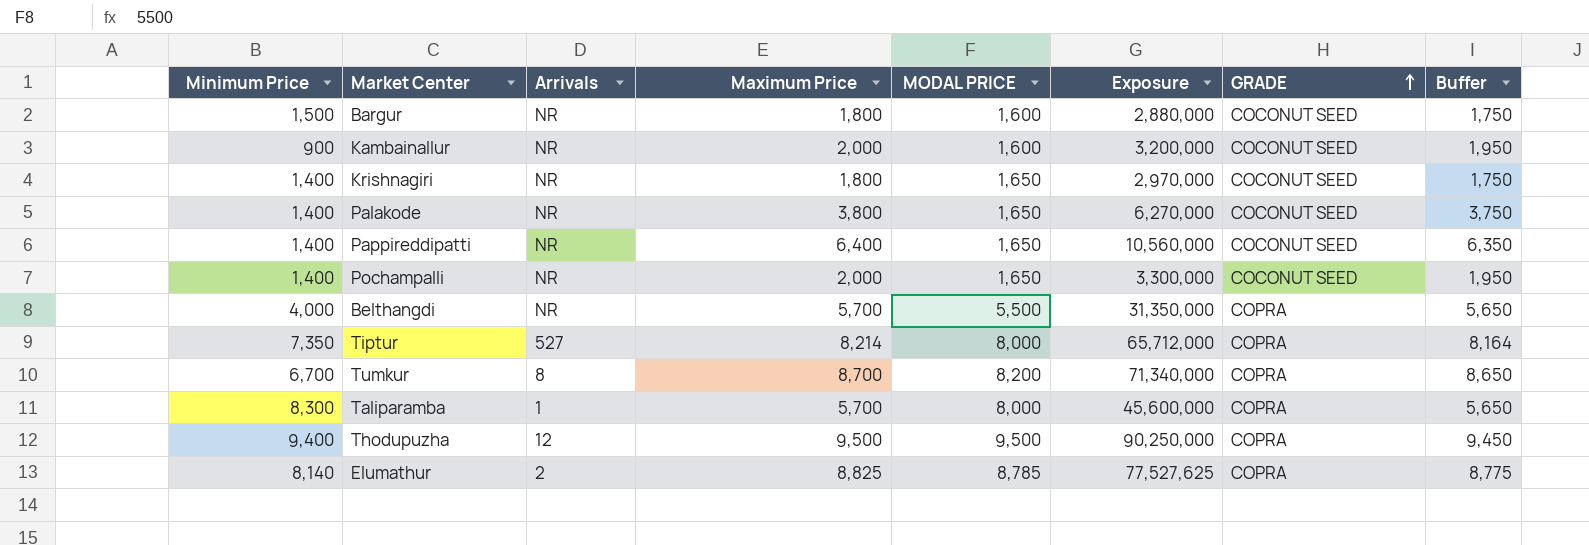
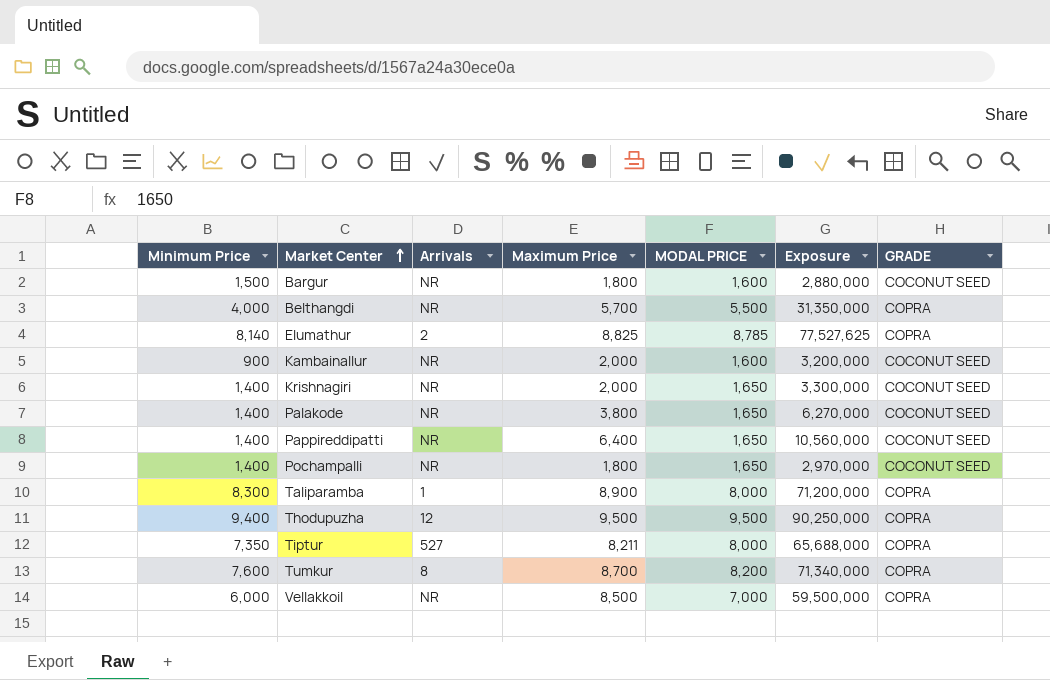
row order: GRADE ascending -> Market Center ascending
column Buffer | formula: [Maximum Price] - 50 -> none
Krishnagiri | Maximum Price: 1,800 -> 2,000
Krishnagiri | Exposure: 2,970,000 -> 3,300,000
Pochampalli | Maximum Price: 2,000 -> 1,800
Pochampalli | Exposure: 3,300,000 -> 2,970,000
Taliparamba | Maximum Price: 5,700 -> 8,900
Taliparamba | Exposure: 45,600,000 -> 71,200,000
Tiptur | Maximum Price: 8,214 -> 8,211
Tiptur | Exposure: 65,712,000 -> 65,688,000
Tumkur | Minimum Price: 6,700 -> 7,600
row Vellakkoil: none -> 6,000 | NR | 8,500 | 7,000 | 59,500,000 | COPRA

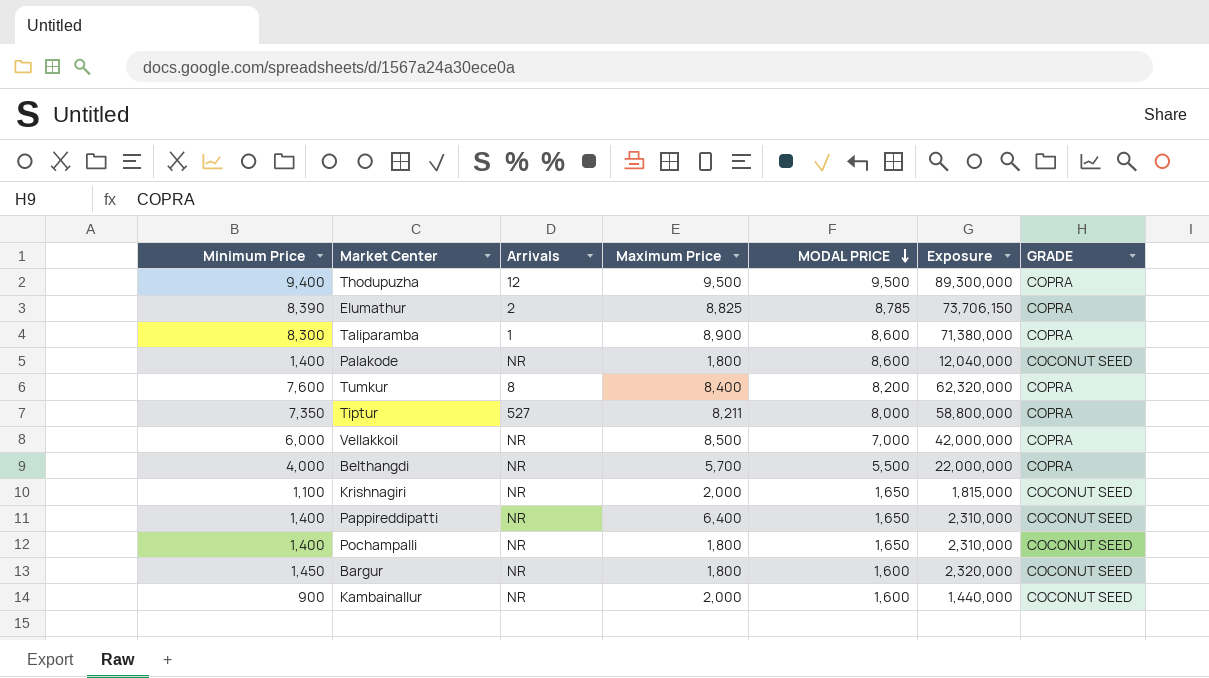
row order: Market Center ascending -> MODAL PRICE descending
column Exposure | formula: [Maximum Price] * [MODAL PRICE] -> [Minimum Price] * [MODAL PRICE]
Elumathur | Minimum Price: 8,140 -> 8,390
Taliparamba | MODAL PRICE: 8,000 -> 8,600
Palakode | Maximum Price: 3,800 -> 1,800
Palakode | MODAL PRICE: 1,650 -> 8,600
Tumkur | Maximum Price: 8,700 -> 8,400
Krishnagiri | Minimum Price: 1,400 -> 1,100
Bargur | Minimum Price: 1,500 -> 1,450

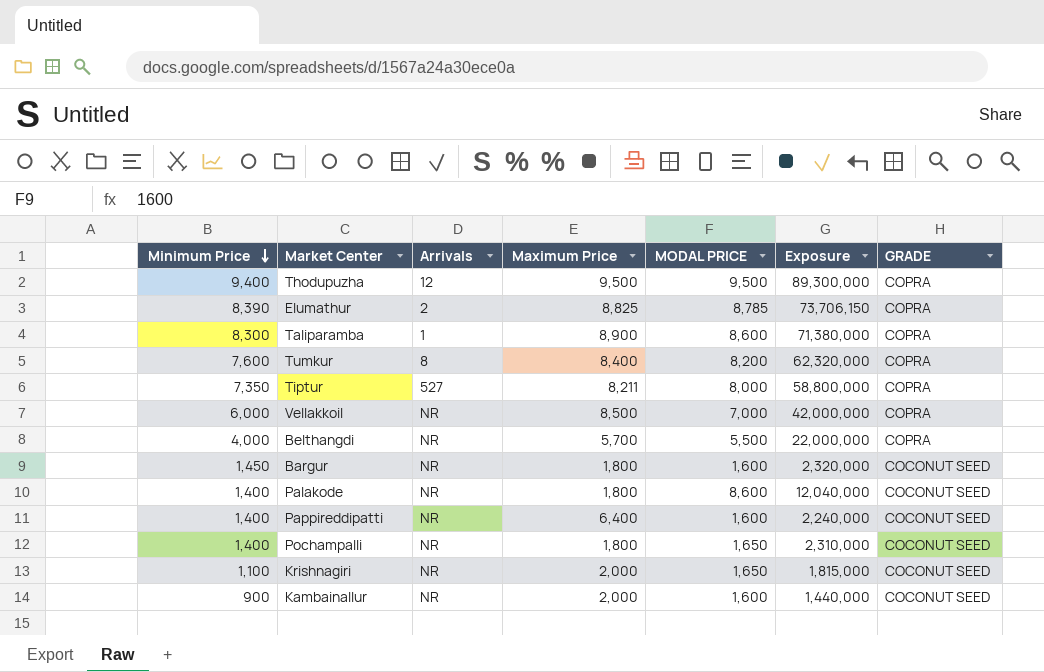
row order: MODAL PRICE descending -> Minimum Price descending
Pappireddipatti | MODAL PRICE: 1,650 -> 1,600
Pappireddipatti | Exposure: 2,310,000 -> 2,240,000

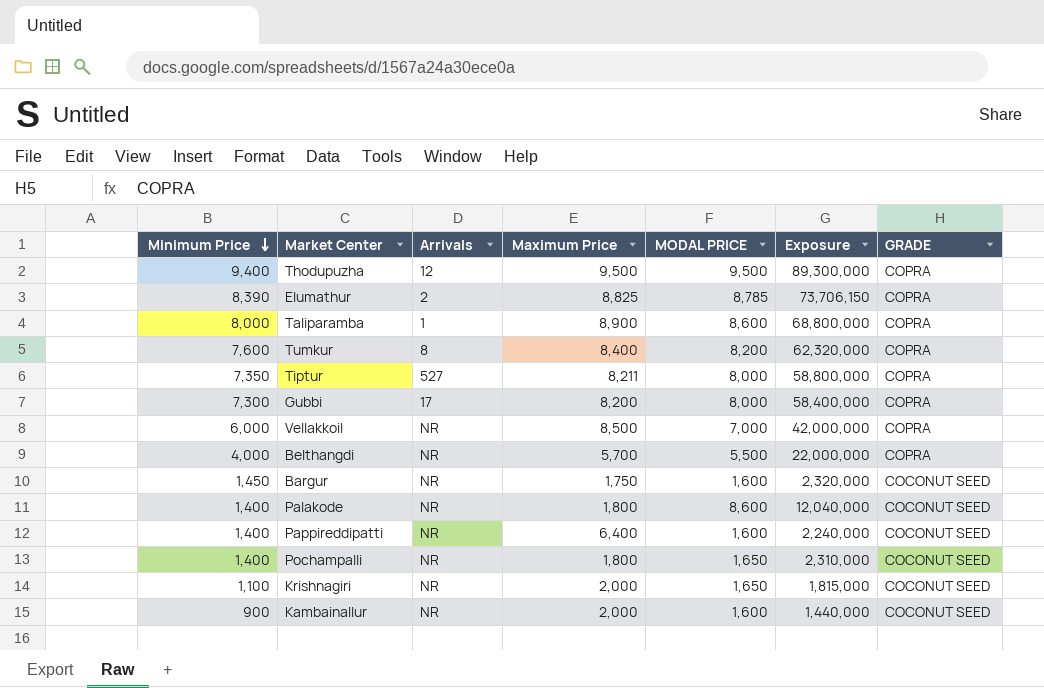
Taliparamba | Minimum Price: 8,300 -> 8,000
Taliparamba | Exposure: 71,380,000 -> 68,800,000
row Gubbi: none -> 7,300 | 17 | 8,200 | 8,000 | 58,400,000 | COPRA
Bargur | Maximum Price: 1,800 -> 1,750

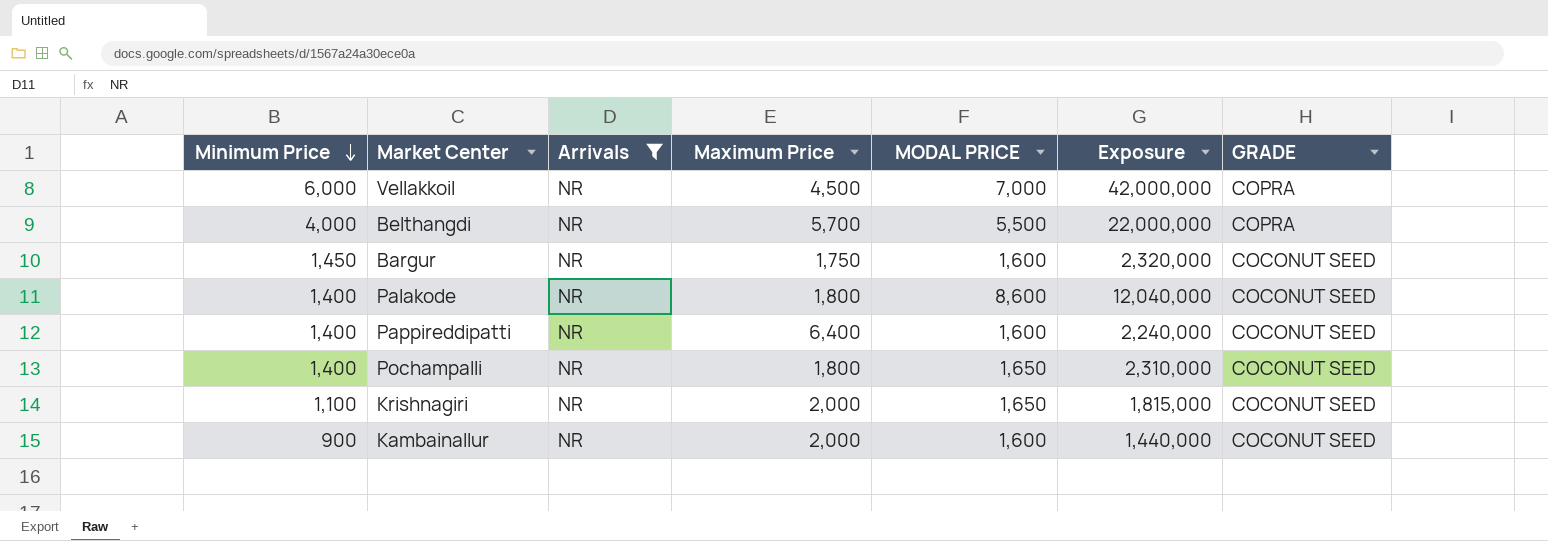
filter: none -> Arrivals = NR
Vellakkoil | Maximum Price: 8,500 -> 4,500

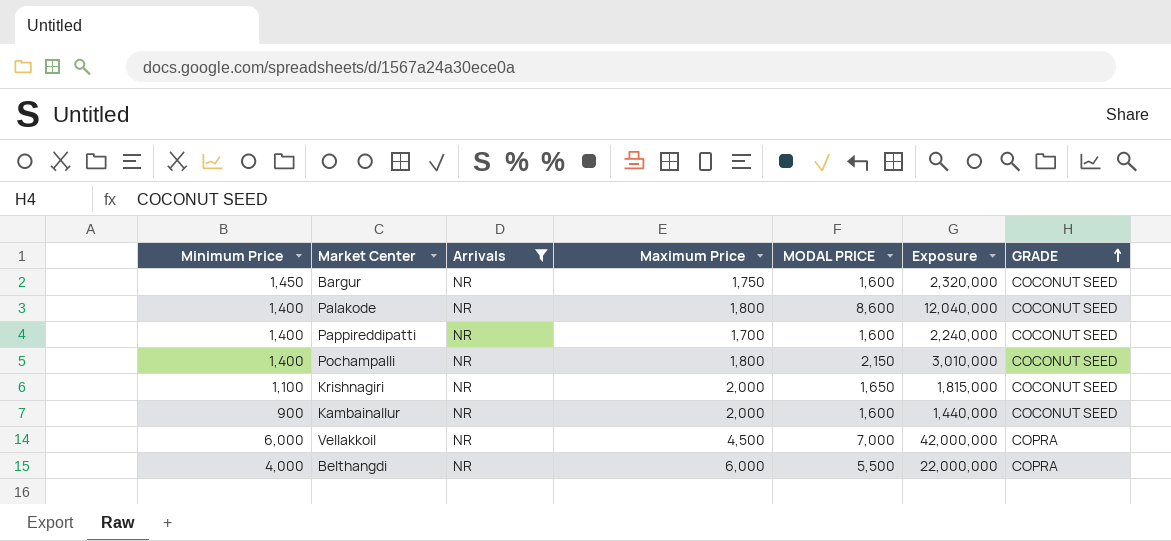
row order: Minimum Price descending -> GRADE ascending
Pappireddipatti | Maximum Price: 6,400 -> 1,700
Pochampalli | MODAL PRICE: 1,650 -> 2,150
Pochampalli | Exposure: 2,310,000 -> 3,010,000
Belthangdi | Maximum Price: 5,700 -> 6,000

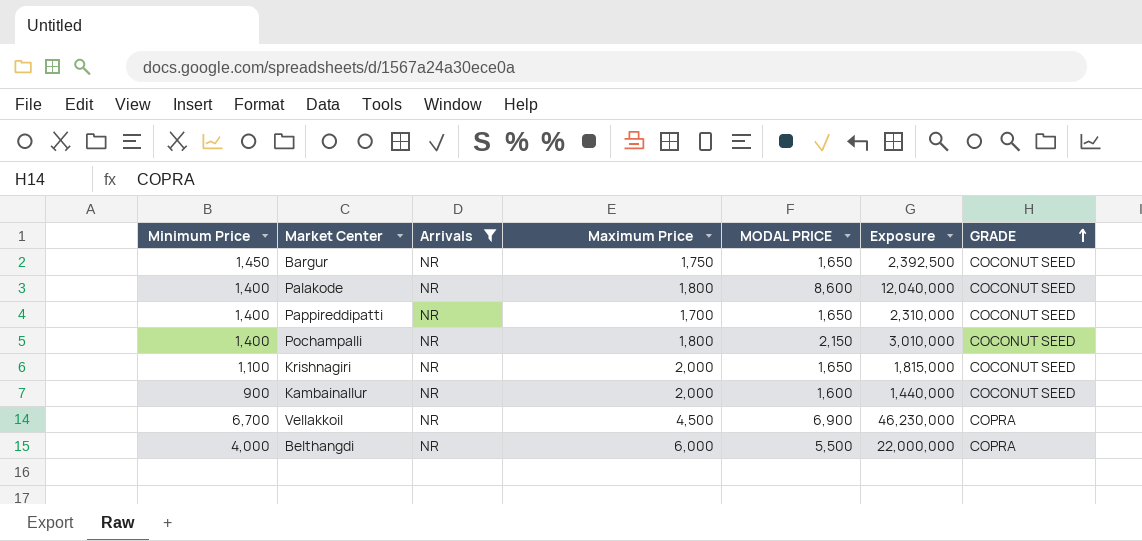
Bargur | MODAL PRICE: 1,600 -> 1,650
Bargur | Exposure: 2,320,000 -> 2,392,500
Pappireddipatti | MODAL PRICE: 1,600 -> 1,650
Pappireddipatti | Exposure: 2,240,000 -> 2,310,000
Vellakkoil | Minimum Price: 6,000 -> 6,700
Vellakkoil | MODAL PRICE: 7,000 -> 6,900
Vellakkoil | Exposure: 42,000,000 -> 46,230,000

